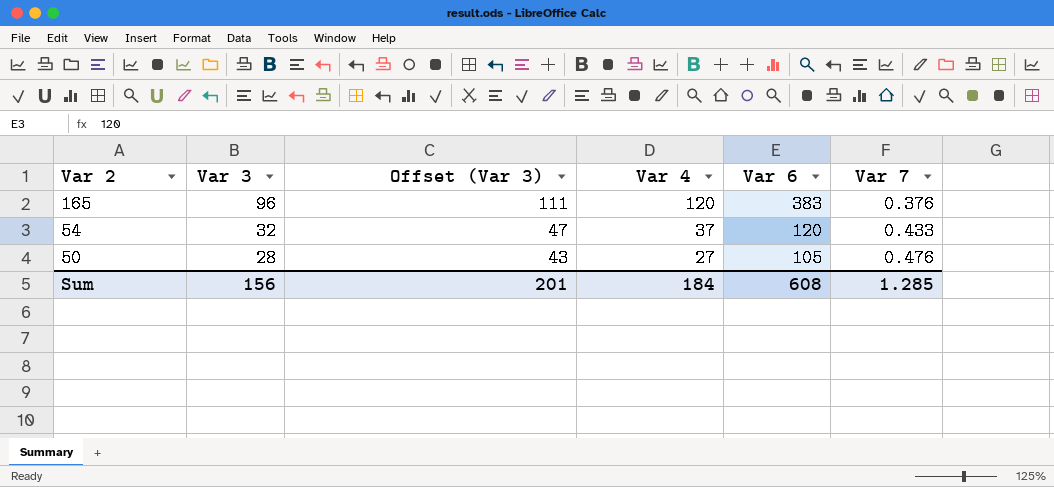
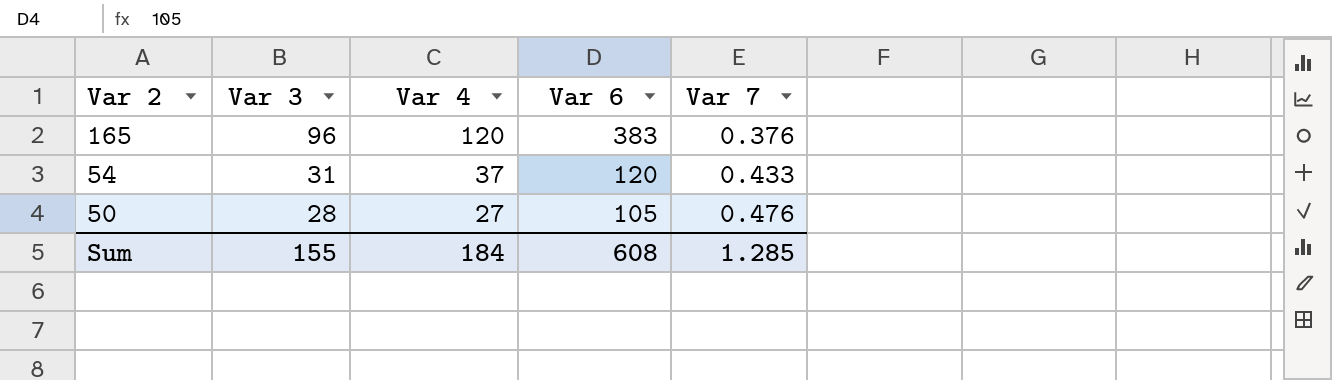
column Offset (Var 3) | formula: [Var 3] + 15 -> none
54 | Var 3: 32 -> 31
Sum | Var 3: 156 -> 155

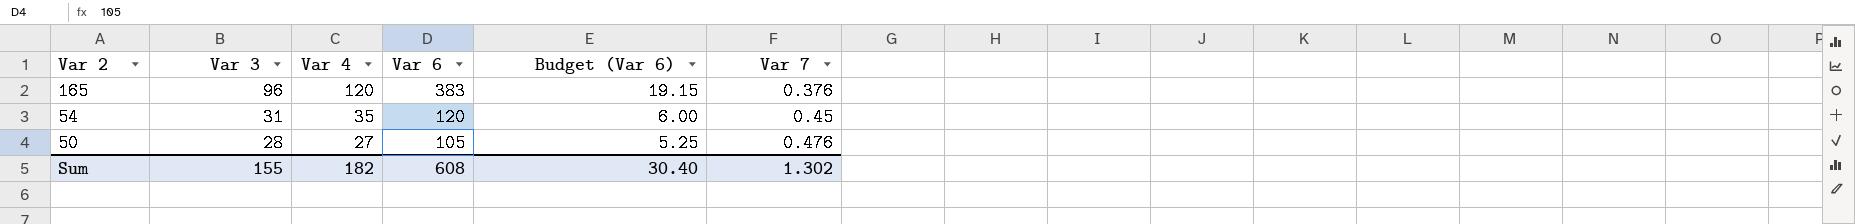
column Budget (Var 6) | formula: none -> [Var 6] * 0.05
54 | Var 4: 37 -> 35
54 | Var 7: 0.433 -> 0.45
Sum | Var 4: 184 -> 182
Sum | Var 7: 1.285 -> 1.302

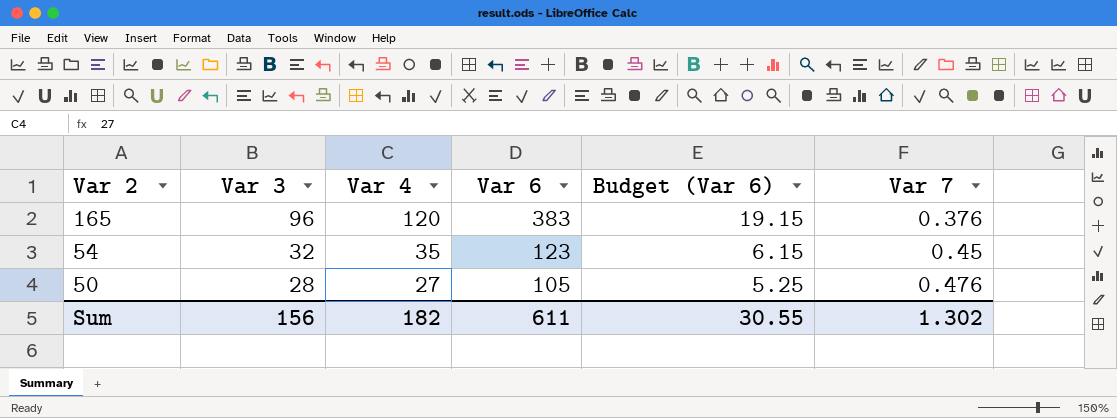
54 | Var 3: 31 -> 32
54 | Var 6: 120 -> 123
54 | Budget (Var 6): 6.00 -> 6.15
Sum | Var 3: 155 -> 156
Sum | Var 6: 608 -> 611
Sum | Budget (Var 6): 30.40 -> 30.55

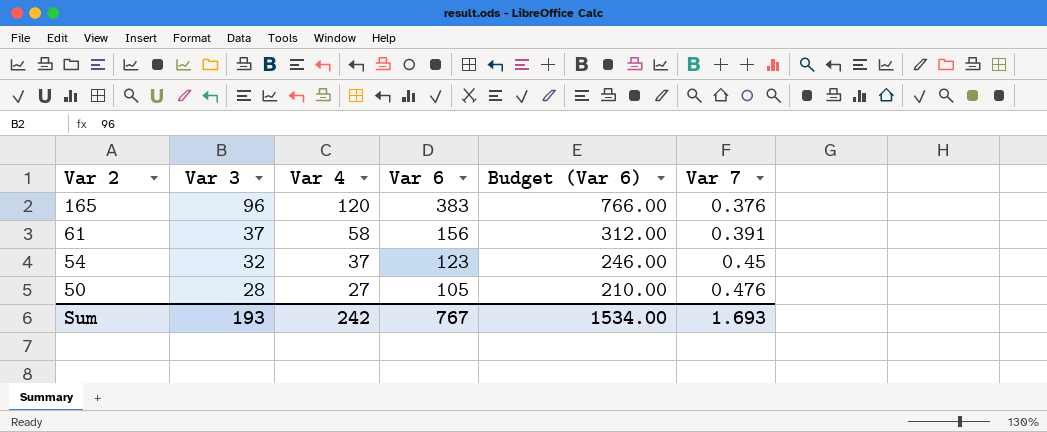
column Budget (Var 6) | formula: [Var 6] * 0.05 -> [Var 6] * 2
row 61: none -> 37 | 58 | 156 | 312.00 | 0.391
54 | Var 4: 35 -> 37
Sum | Var 3: 156 -> 193
Sum | Var 4: 182 -> 242
Sum | Var 6: 611 -> 767
Sum | Budget (Var 6): 30.55 -> 1534.00
Sum | Var 7: 1.302 -> 1.693

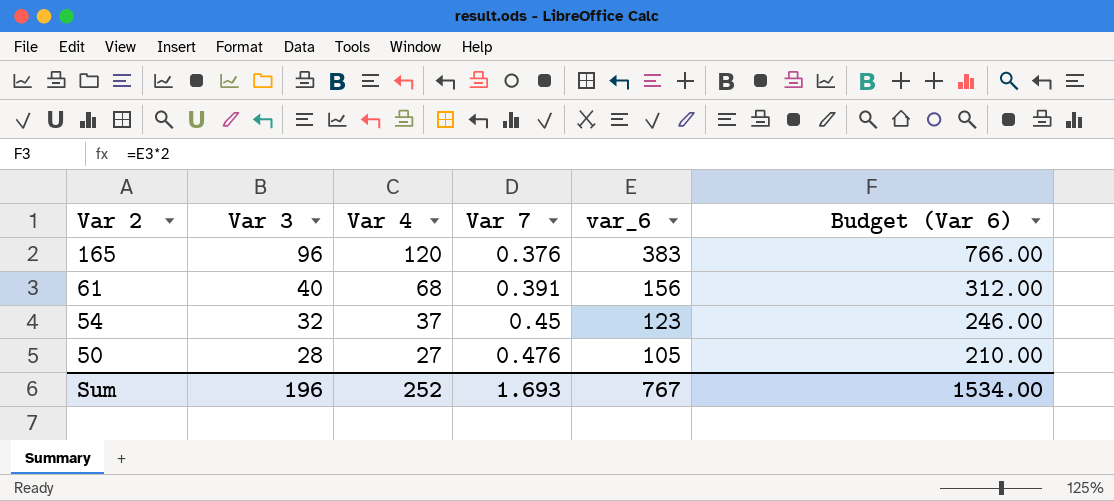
column Var 7 | position: 6 -> 4
column name: Var 6 -> var_6
61 | Var 3: 37 -> 40
61 | Var 4: 58 -> 68
Sum | Var 3: 193 -> 196
Sum | Var 4: 242 -> 252

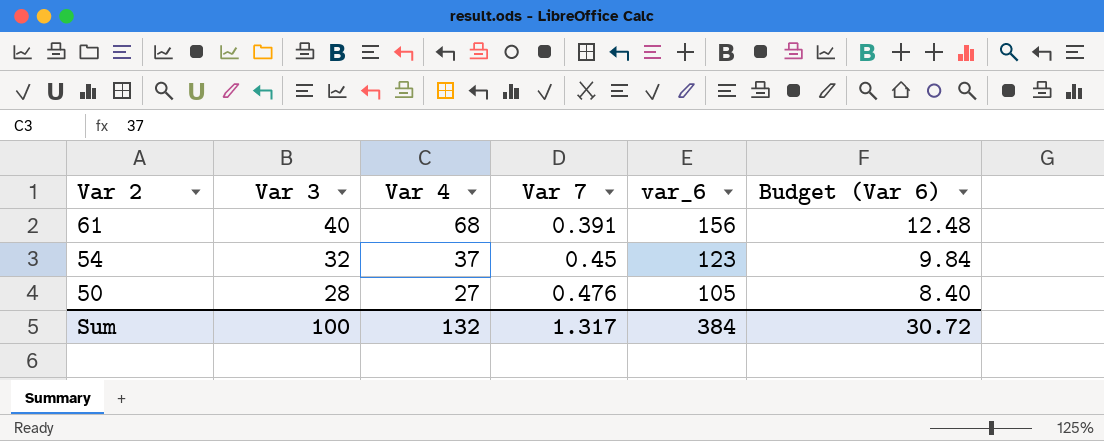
column Budget (Var 6) | formula: [var_6] * 2 -> [var_6] * 0.08
row 165: 96 | 120 | 0.376 | 383 | 766.00 -> none
Sum | Var 3: 196 -> 100
Sum | Var 4: 252 -> 132
Sum | Var 7: 1.693 -> 1.317
Sum | var_6: 767 -> 384
Sum | Budget (Var 6): 1534.00 -> 30.72

